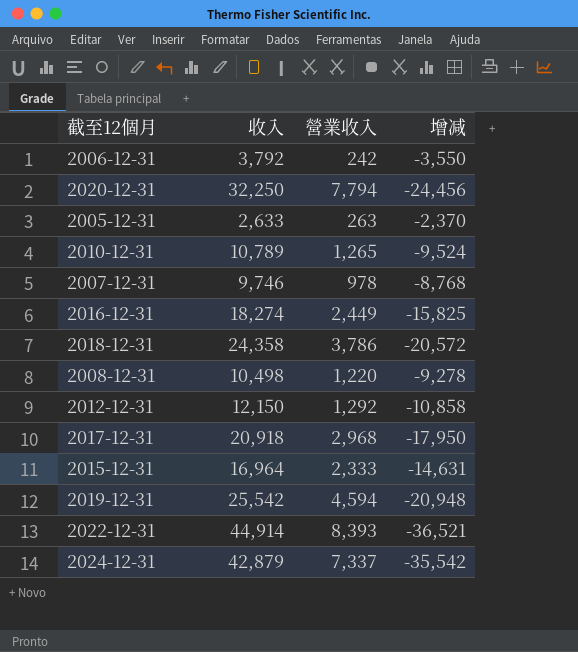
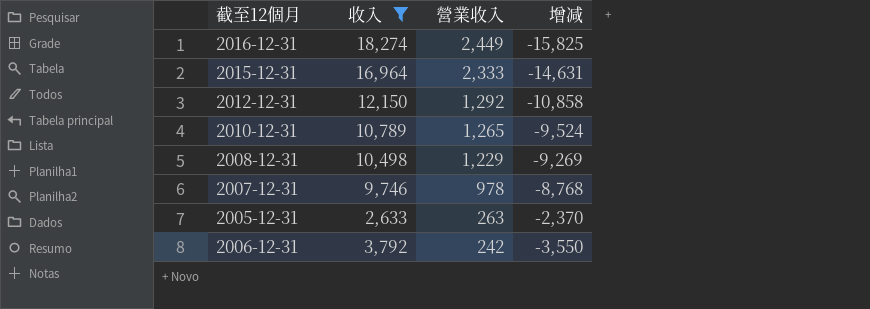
filter: none -> 收入 <= 18,274
row order: none -> 營業收入 descending
2008-12-31 | 營業收入: 1,220 -> 1,229
2008-12-31 | 增减: -9,278 -> -9,269

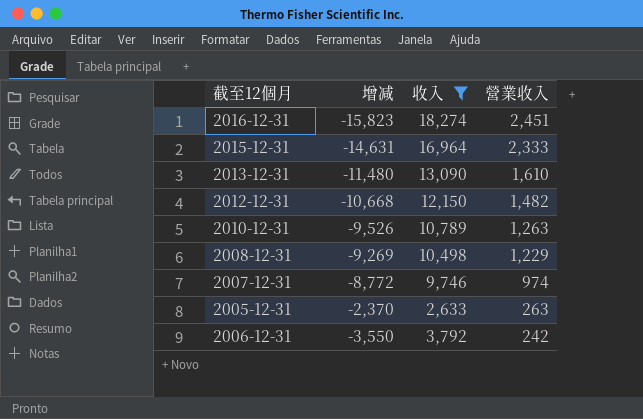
column 增减 | position: 4 -> 2
2016-12-31 | 增减: -15,825 -> -15,823
2016-12-31 | 營業收入: 2,449 -> 2,451
row 2013-12-31: none -> -11,480 | 13,090 | 1,610
2012-12-31 | 增减: -10,858 -> -10,668
2012-12-31 | 營業收入: 1,292 -> 1,482
2010-12-31 | 增减: -9,524 -> -9,526
2010-12-31 | 營業收入: 1,265 -> 1,263
2007-12-31 | 增减: -8,768 -> -8,772
2007-12-31 | 營業收入: 978 -> 974

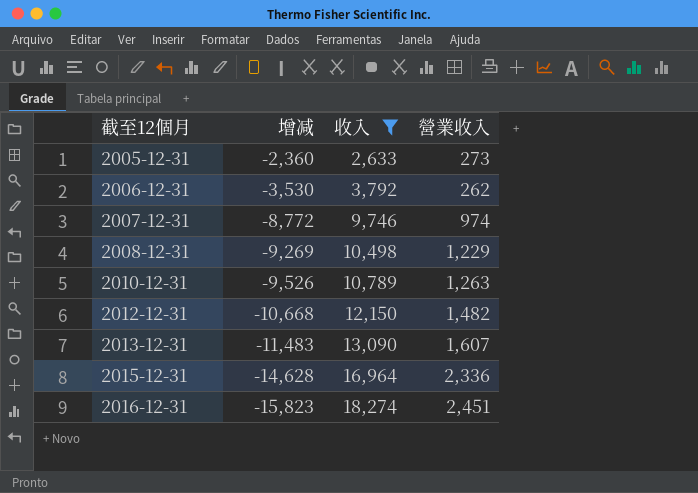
row order: 營業收入 descending -> 截至12個月 ascending
2005-12-31 | 增减: -2,370 -> -2,360
2005-12-31 | 營業收入: 263 -> 273
2006-12-31 | 增减: -3,550 -> -3,530
2006-12-31 | 營業收入: 242 -> 262
2013-12-31 | 增减: -11,480 -> -11,483
2013-12-31 | 營業收入: 1,610 -> 1,607
2015-12-31 | 增减: -14,631 -> -14,628
2015-12-31 | 營業收入: 2,333 -> 2,336

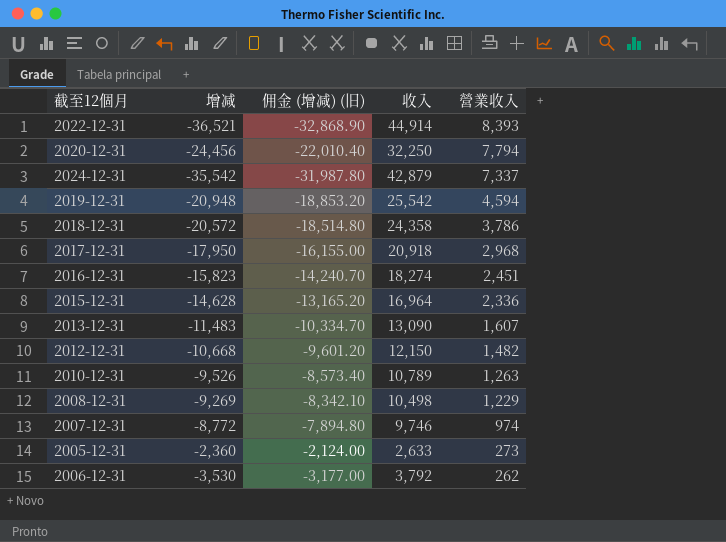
filter: 收入 <= 18,274 -> none
row order: 截至12個月 ascending -> 營業收入 descending
column 佣金 (增减) (旧) | formula: none -> [增减] * 0.9

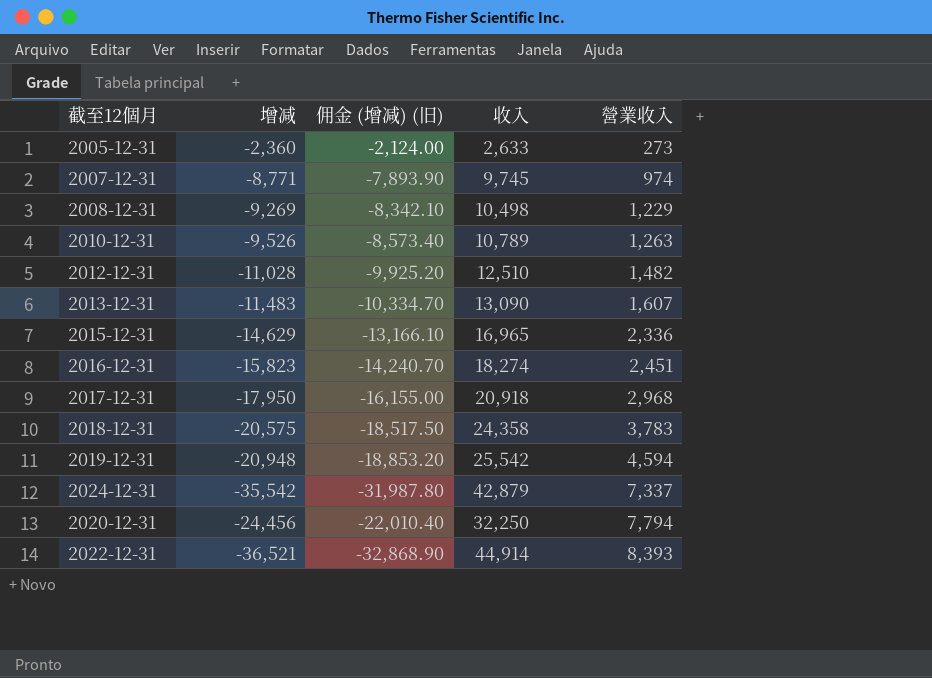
row order: 營業收入 descending -> 營業收入 ascending
row 2006-12-31: -3,530 | -3,177.00 | 3,792 | 262 -> none
2007-12-31 | 增减: -8,772 -> -8,771
2007-12-31 | 佣金 (增减) (旧): -7,894.80 -> -7,893.90
2007-12-31 | 收入: 9,746 -> 9,745
2012-12-31 | 增减: -10,668 -> -11,028
2012-12-31 | 佣金 (增减) (旧): -9,601.20 -> -9,925.20
2012-12-31 | 收入: 12,150 -> 12,510
2015-12-31 | 增减: -14,628 -> -14,629
2015-12-31 | 佣金 (增减) (旧): -13,165.20 -> -13,166.10
2015-12-31 | 收入: 16,964 -> 16,965
2018-12-31 | 增减: -20,572 -> -20,575
2018-12-31 | 佣金 (增减) (旧): -18,514.80 -> -18,517.50
2018-12-31 | 營業收入: 3,786 -> 3,783

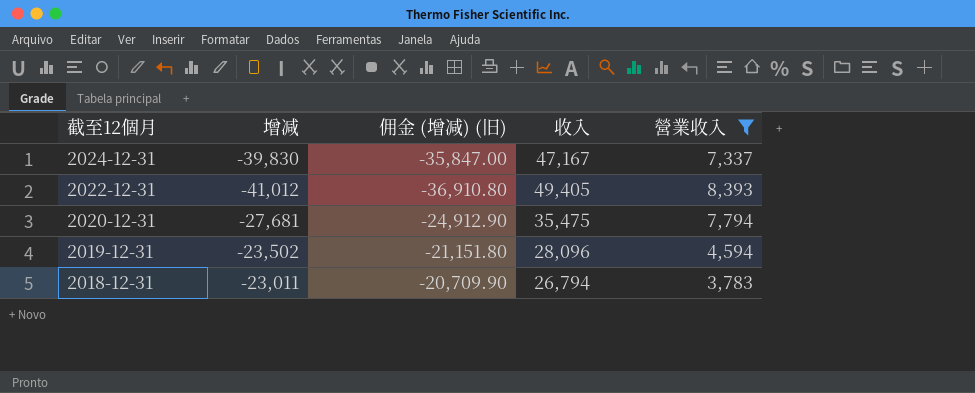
filter: none -> 營業收入 >= 3,783
row order: 營業收入 ascending -> 截至12個月 descending
2024-12-31 | 增减: -35,542 -> -39,830
2024-12-31 | 佣金 (增减) (旧): -31,987.80 -> -35,847.00
2024-12-31 | 收入: 42,879 -> 47,167
2022-12-31 | 增减: -36,521 -> -41,012
2022-12-31 | 佣金 (增减) (旧): -32,868.90 -> -36,910.80
2022-12-31 | 收入: 44,914 -> 49,405
2020-12-31 | 增减: -24,456 -> -27,681
2020-12-31 | 佣金 (增减) (旧): -22,010.40 -> -24,912.90
2020-12-31 | 收入: 32,250 -> 35,475
2019-12-31 | 增减: -20,948 -> -23,502
2019-12-31 | 佣金 (增减) (旧): -18,853.20 -> -21,151.80
2019-12-31 | 收入: 25,542 -> 28,096
2018-12-31 | 增减: -20,575 -> -23,011
2018-12-31 | 佣金 (增减) (旧): -18,517.50 -> -20,709.90
2018-12-31 | 收入: 24,358 -> 26,794

